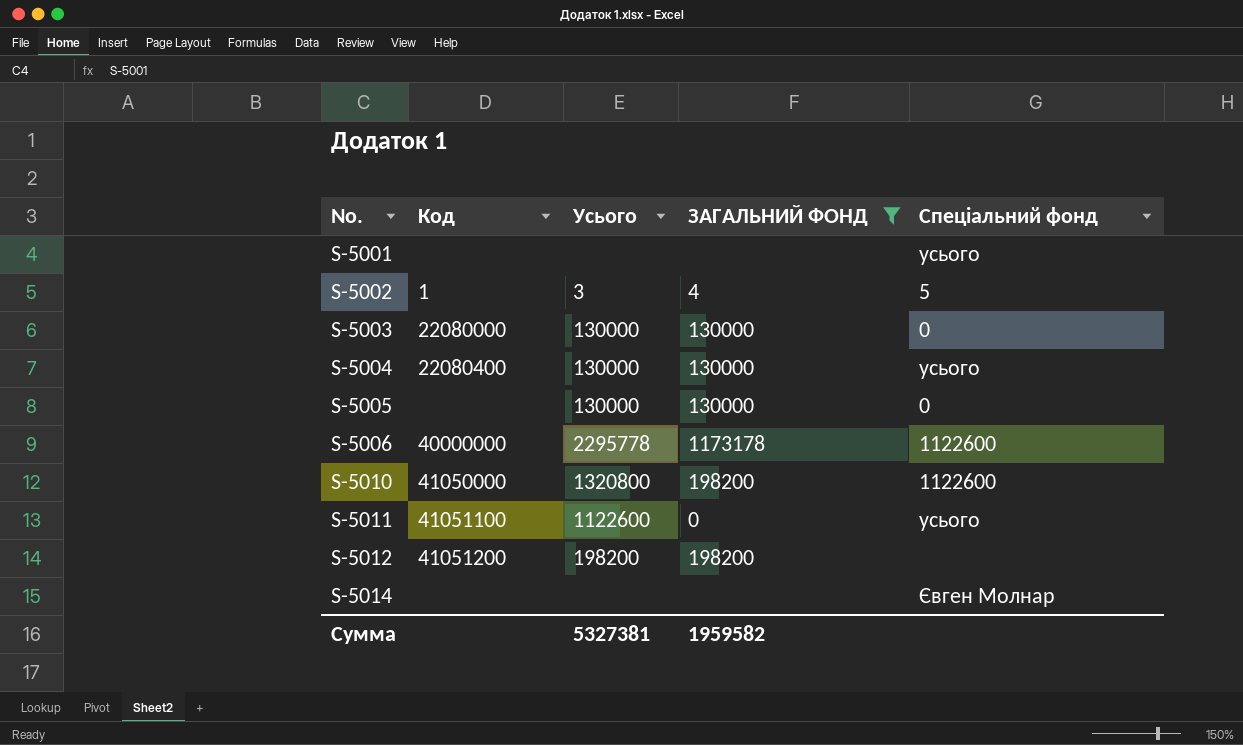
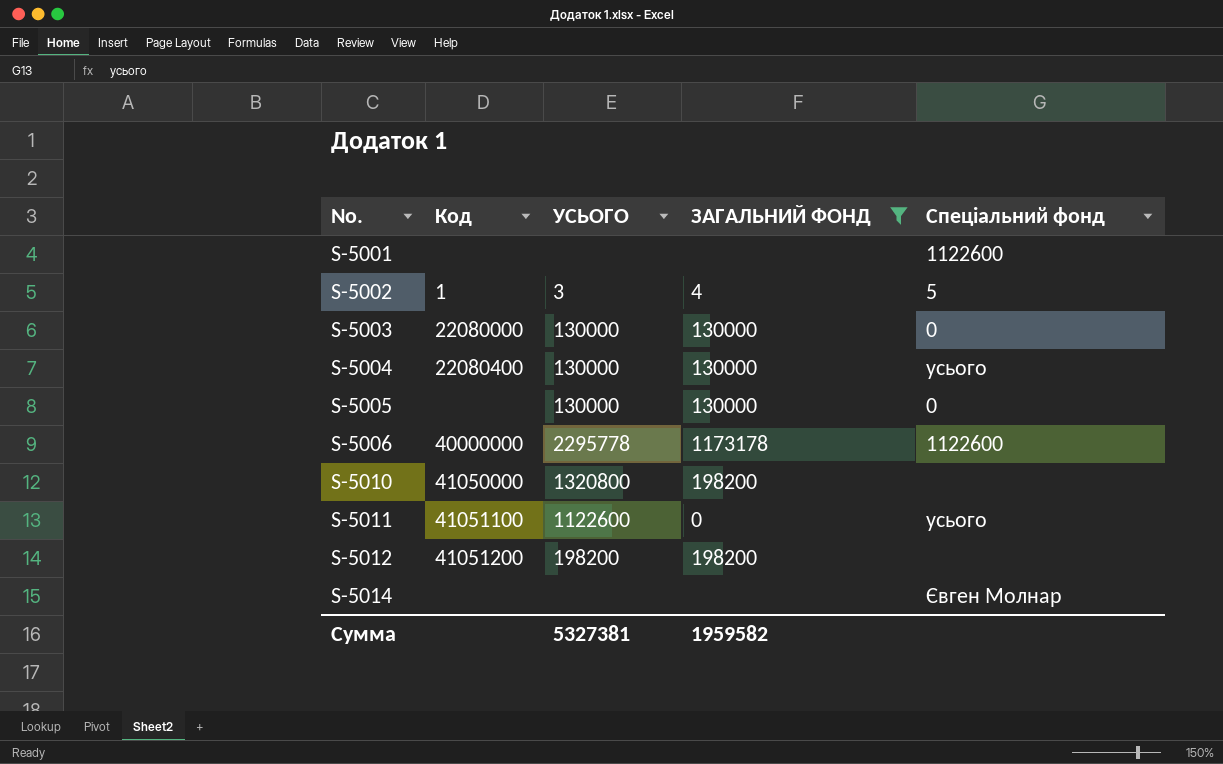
column name: Усього -> УСЬОГО
S-5001 | Спеціальний фонд: усього -> 1122600
S-5010 | Спеціальний фонд: 1122600 -> none

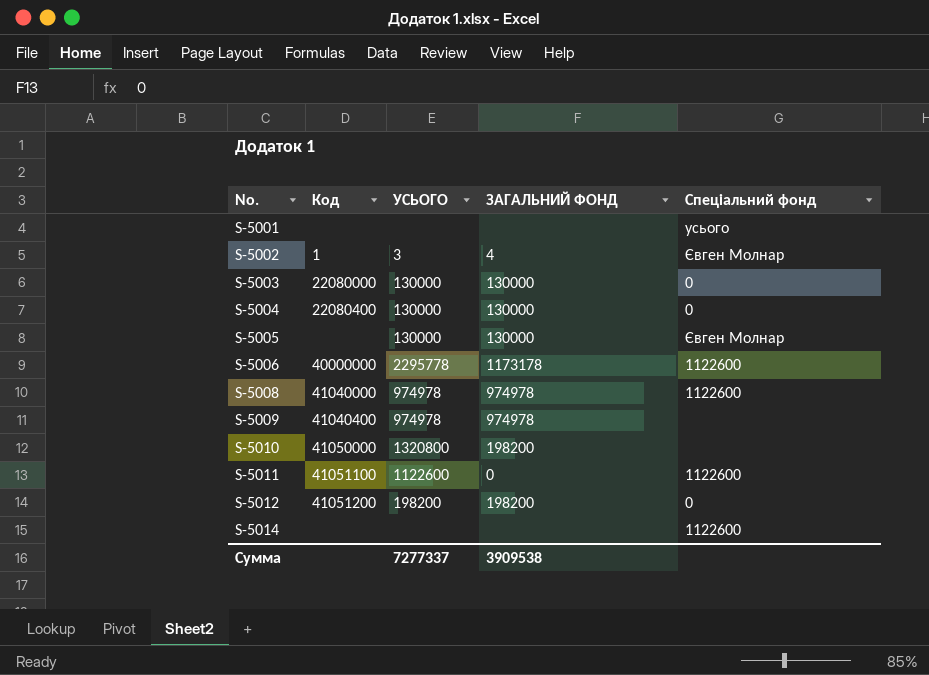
filter: ЗАГАЛЬНИЙ ФОНД != 974978 -> none
S-5001 | Спеціальний фонд: 1122600 -> усього
S-5002 | Спеціальний фонд: 5 -> Євген Молнар
S-5004 | Спеціальний фонд: усього -> 0
S-5005 | Спеціальний фонд: 0 -> Євген Молнар
S-5011 | Спеціальний фонд: усього -> 1122600
S-5012 | Спеціальний фонд: none -> 0
S-5014 | Спеціальний фонд: Євген Молнар -> 1122600
Сумма | УСЬОГО: 5327381 -> 7277337
Сумма | ЗАГАЛЬНИЙ ФОНД: 1959582 -> 3909538

